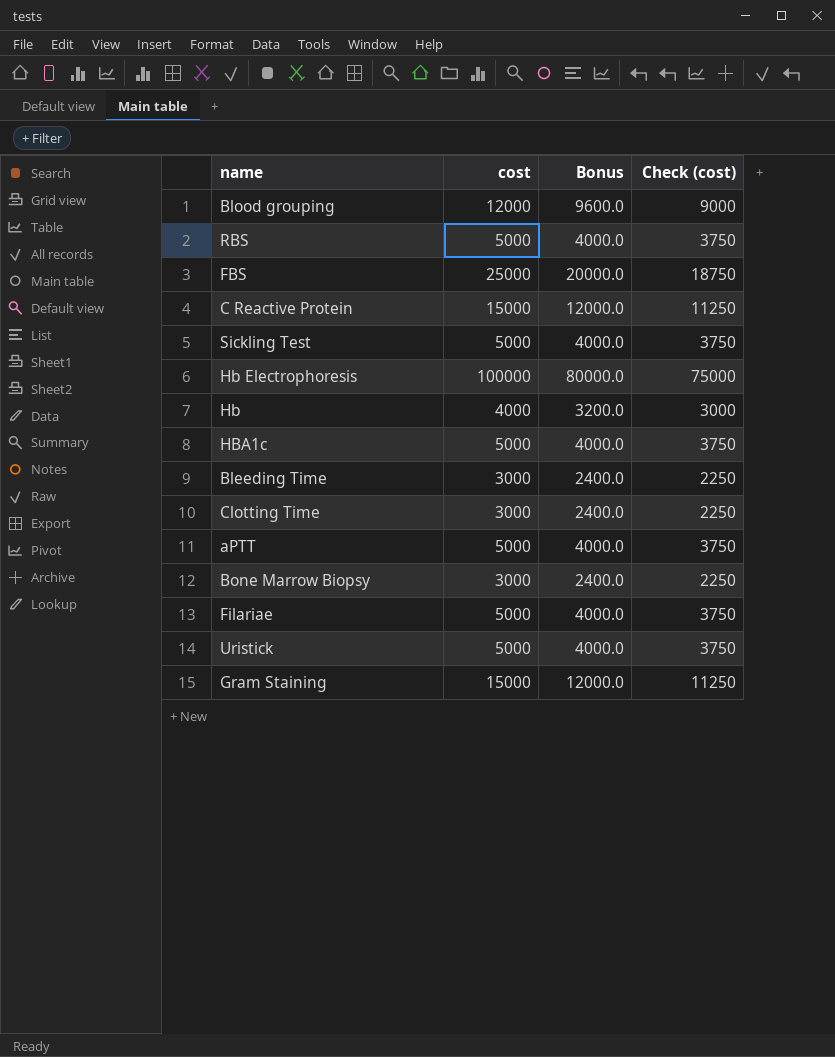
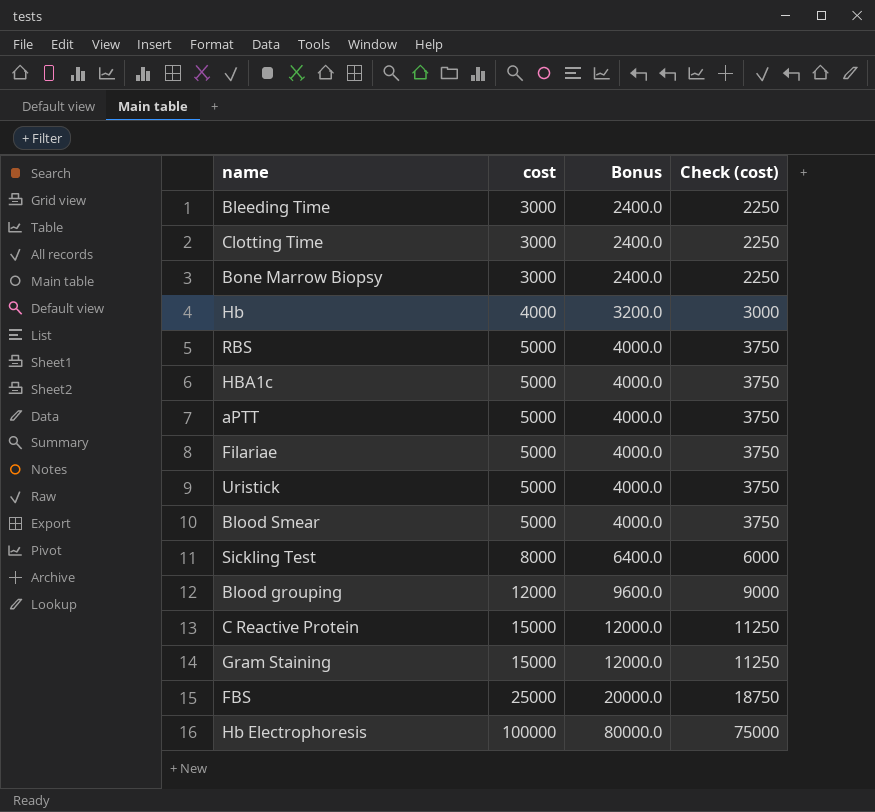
row order: none -> cost ascending
row Blood Smear: none -> 5000 | 4000.0 | 3750
Sickling Test | cost: 5000 -> 8000
Sickling Test | Bonus: 4000.0 -> 6400.0
Sickling Test | Check (cost): 3750 -> 6000

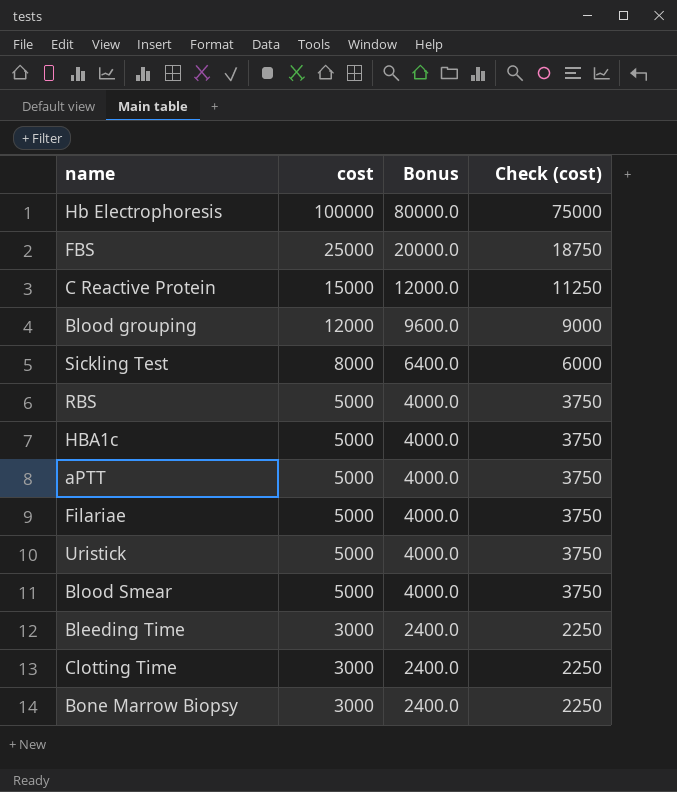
row order: cost ascending -> cost descending
row Hb: 4000 | 3200.0 | 3000 -> none
row Gram Staining: 15000 | 12000.0 | 11250 -> none

